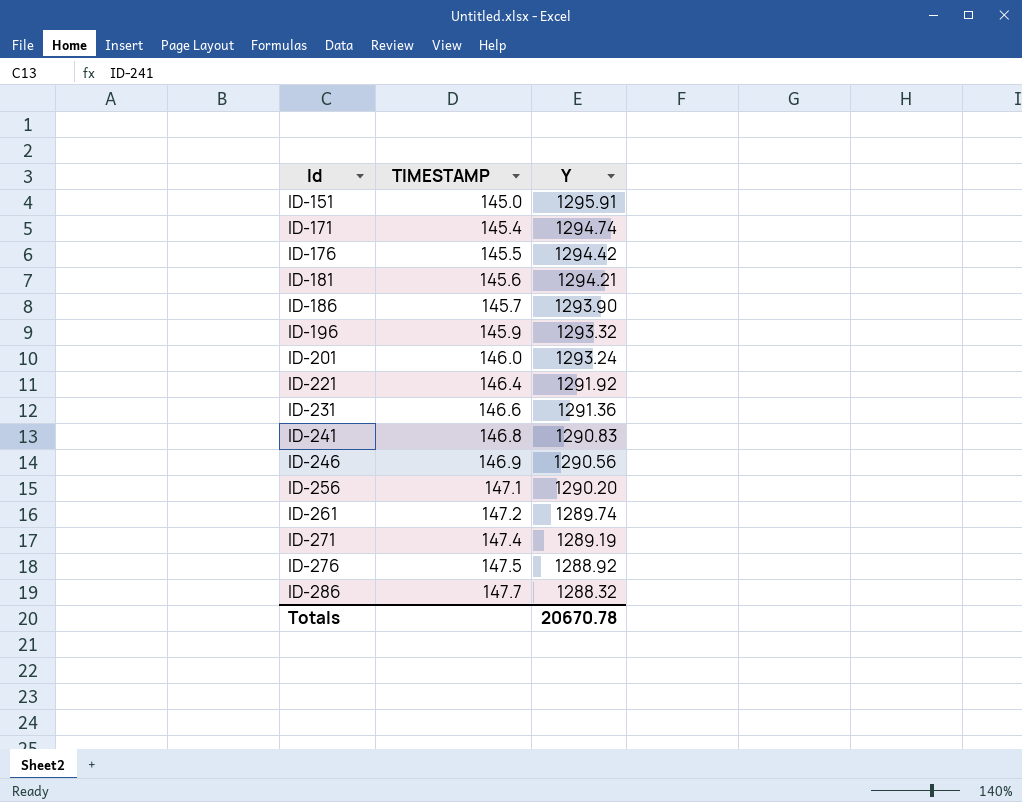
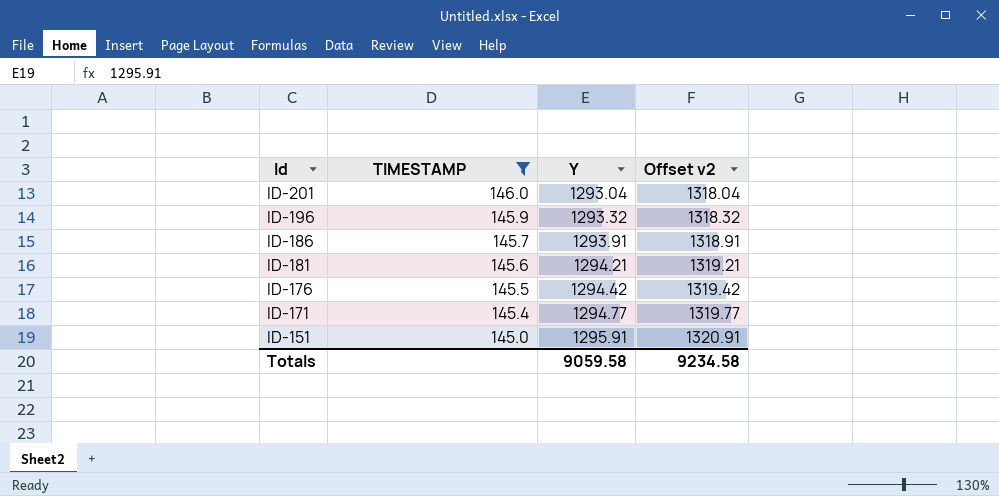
filter: none -> TIMESTAMP <= 146.0
row order: Id ascending -> Id descending
column Offset v2 | formula: none -> [Y] + 25
ID-201 | Y: 1293.24 -> 1293.04
ID-186 | Y: 1293.90 -> 1293.91
ID-171 | Y: 1294.74 -> 1294.77
Totals | Y: 20670.78 -> 9059.58

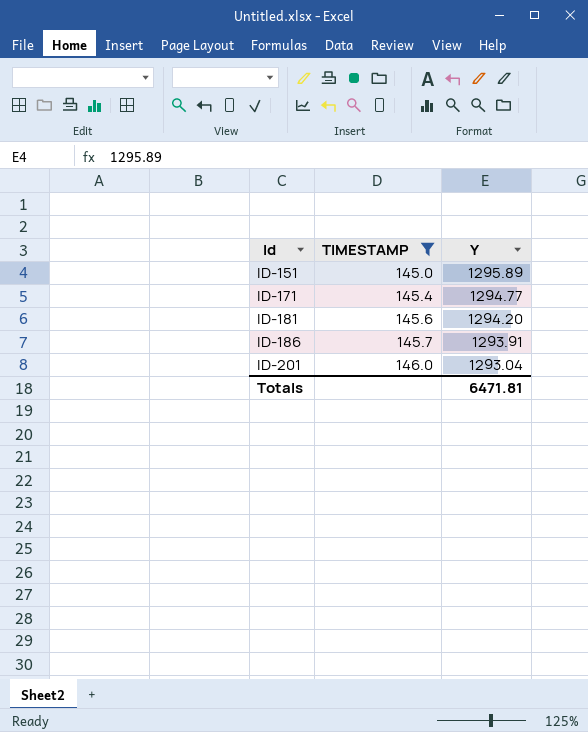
row order: Id descending -> Id ascending
column Offset v2 | formula: [Y] + 25 -> none
row ID-196: 145.9 | 1293.32 | 1318.32 -> none
row ID-176: 145.5 | 1294.42 | 1319.42 -> none
ID-151 | Y: 1295.91 -> 1295.89
ID-181 | Y: 1294.21 -> 1294.20
Totals | Y: 9059.58 -> 6471.81

